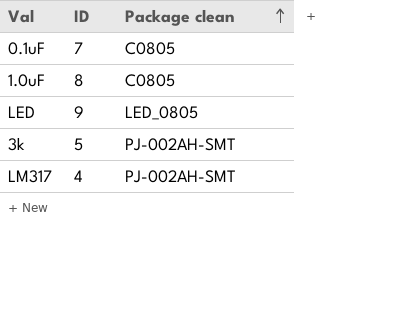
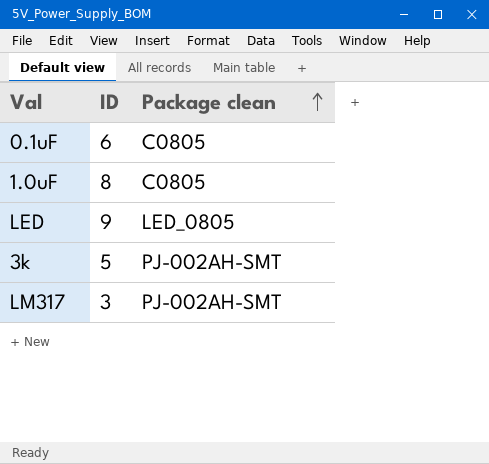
0.1uF | ID: 7 -> 6
LM317 | ID: 4 -> 3

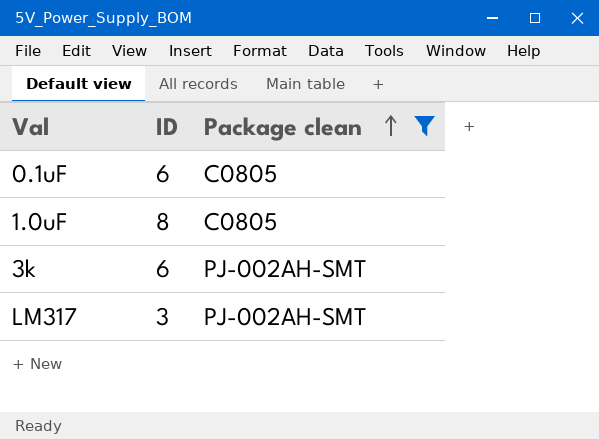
filter: none -> Package clean != LED_0805
3k | ID: 5 -> 6

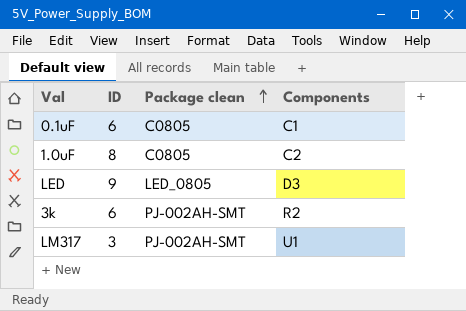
filter: Package clean != LED_0805 -> none
column Components | position: none -> 4

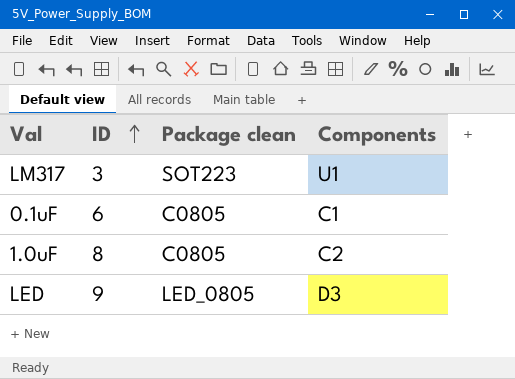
row order: Package clean ascending -> ID ascending
row 3k: 6 | PJ-002AH-SMT | R2 -> none
LM317 | Package clean: PJ-002AH-SMT -> SOT223

